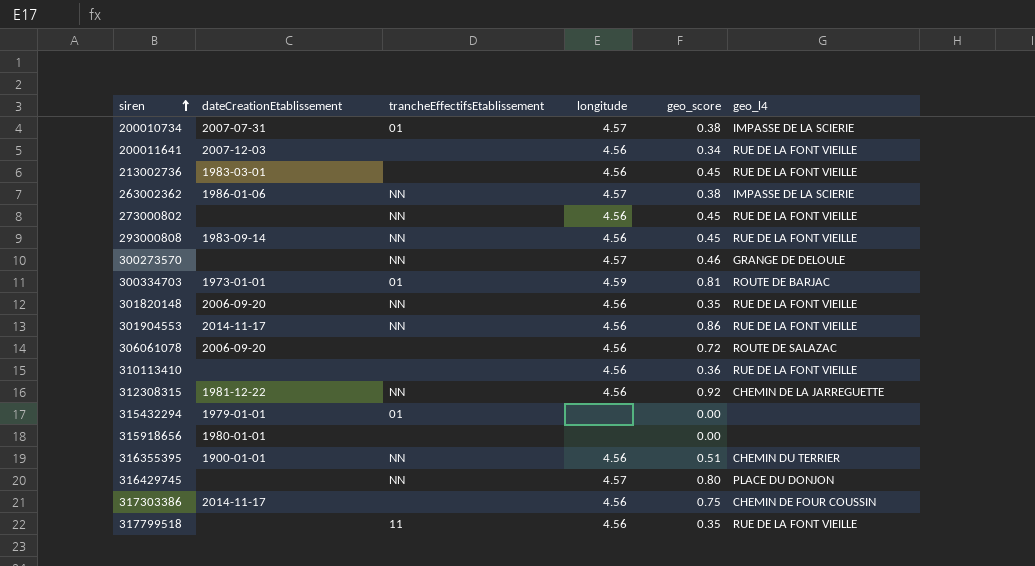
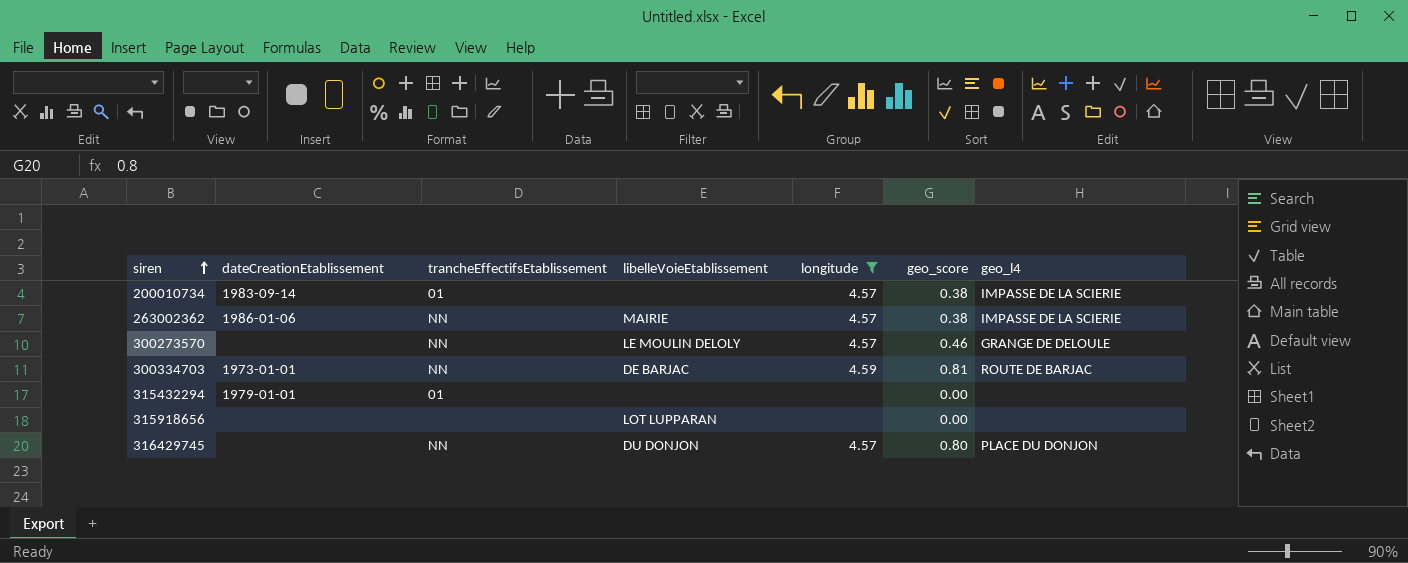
filter: none -> longitude != 4.56
column libelleVoieEtablissement | position: none -> 4
200010734 | dateCreationEtablissement: 2007-07-31 -> 1983-09-14
300334703 | trancheEffectifsEtablissement: 01 -> NN
315918656 | dateCreationEtablissement: 1980-01-01 -> none

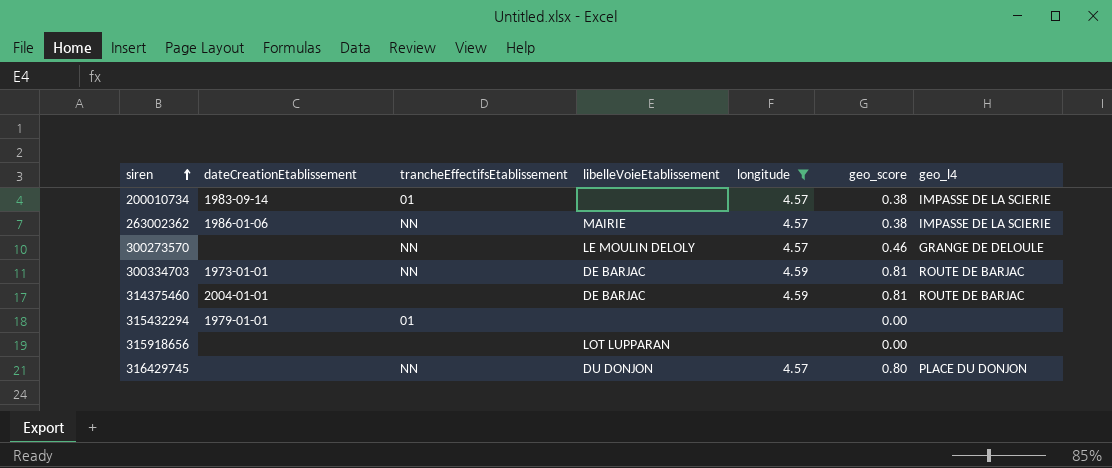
row 314375460: none -> 2004-01-01 | none | DE BARJAC | 4.59 | 0.81 | ROUTE DE BARJAC

